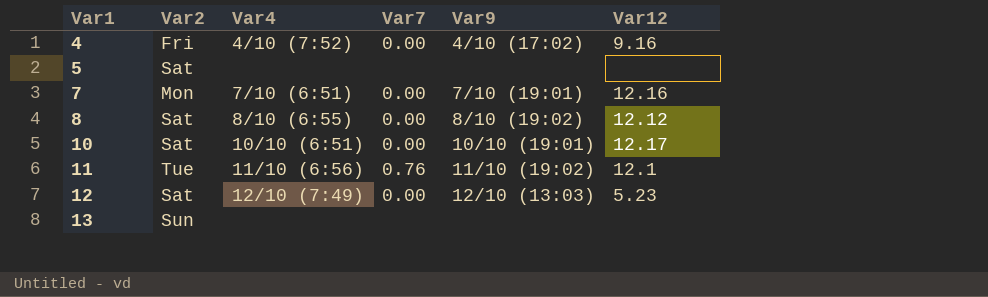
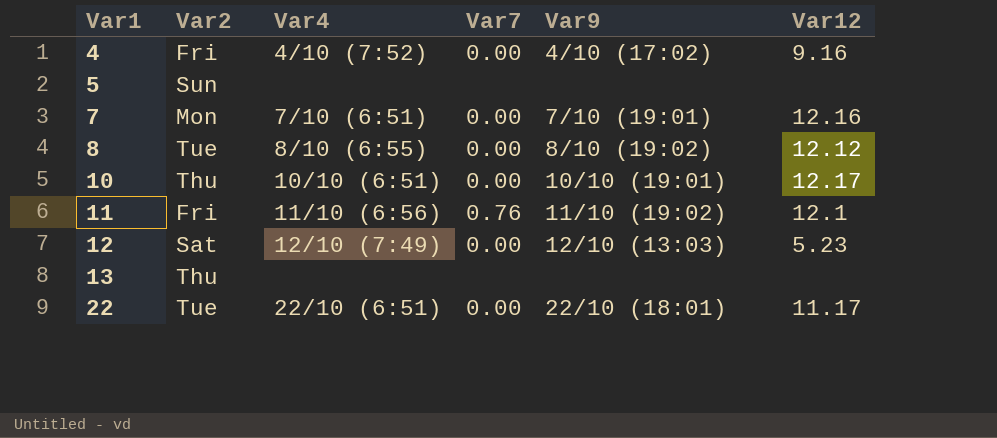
5 | Var2: Sat -> Sun
8 | Var2: Sat -> Tue
10 | Var2: Sat -> Thu
11 | Var2: Tue -> Fri
13 | Var2: Sun -> Thu
row 22: none -> Tue | 22/10 (6:51) | 0.00 | 22/10 (18:01) | 11.17

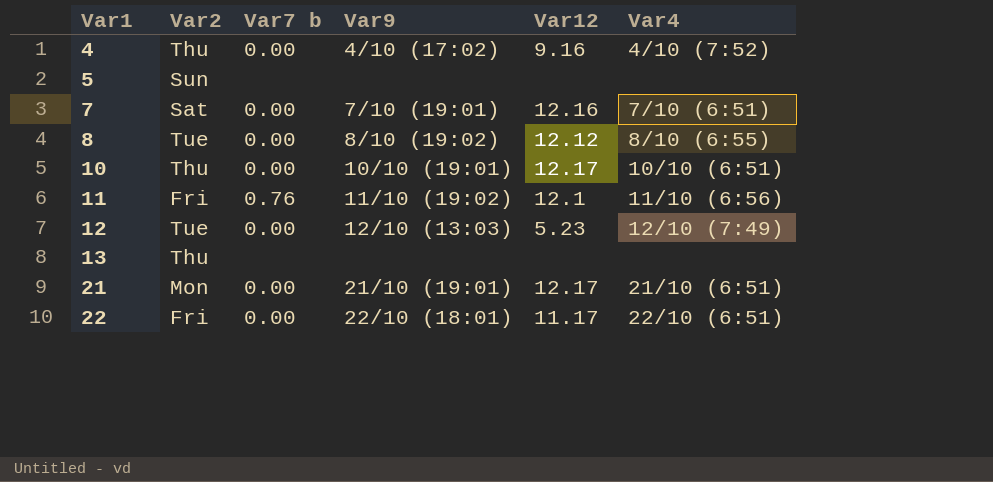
column name: Var7 -> Var7 b
column Var4 | position: 3 -> 6
4 | Var2: Fri -> Thu
7 | Var2: Mon -> Sat
12 | Var2: Sat -> Tue
row 21: none -> Mon | 0.00 | 21/10 (19:01) | 12.17 | 21/10 (6:51)
22 | Var2: Tue -> Fri

